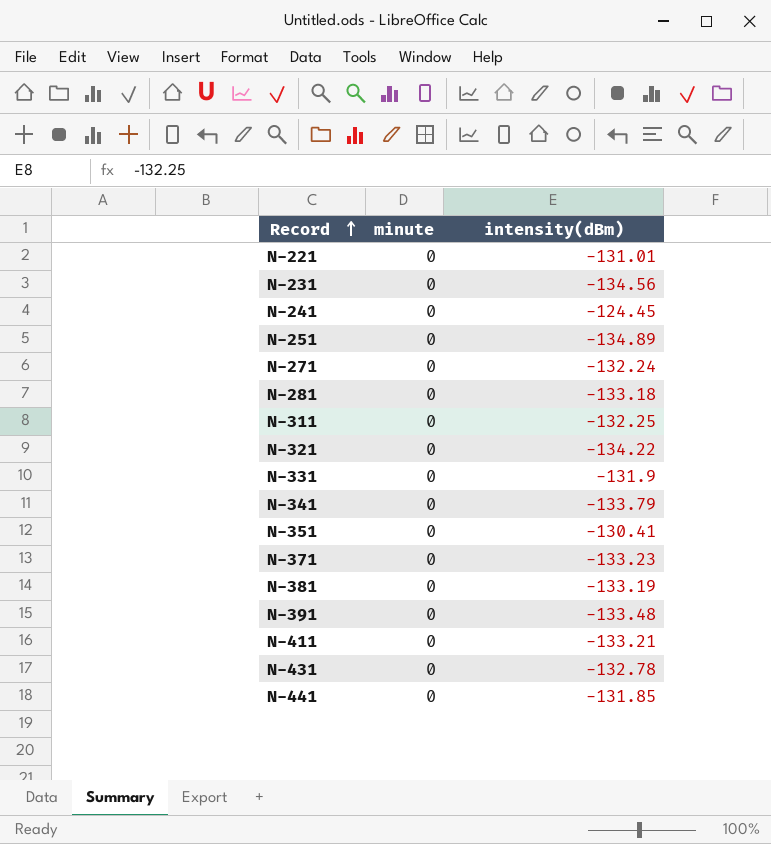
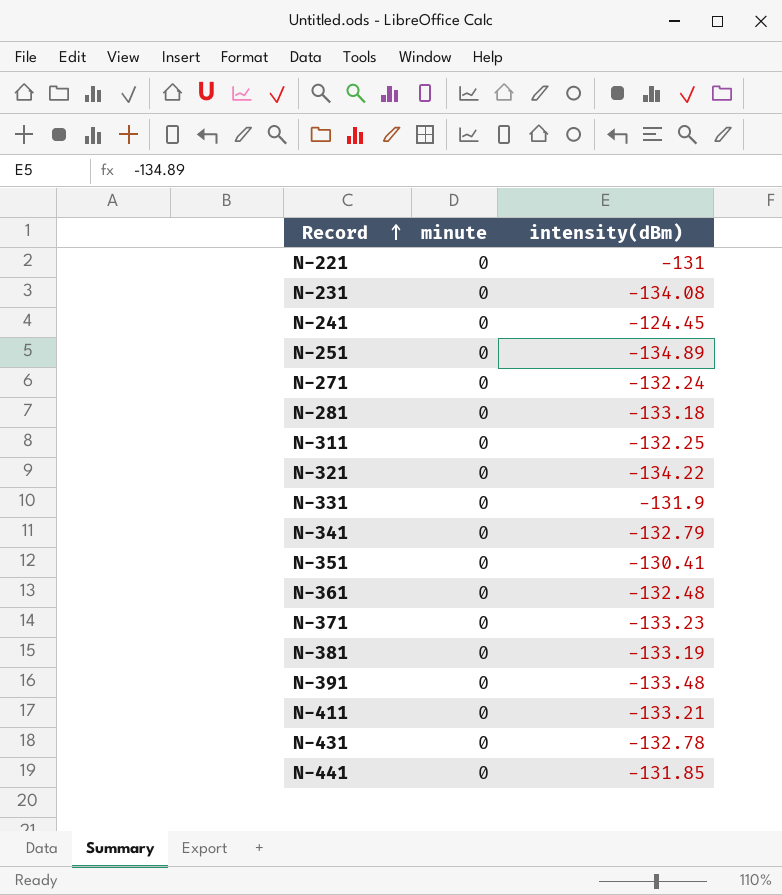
N-221 | intensity(dBm): -131.01 -> -131
N-231 | intensity(dBm): -134.56 -> -134.08
N-341 | intensity(dBm): -133.79 -> -132.79
row N-361: none -> 0 | -132.48

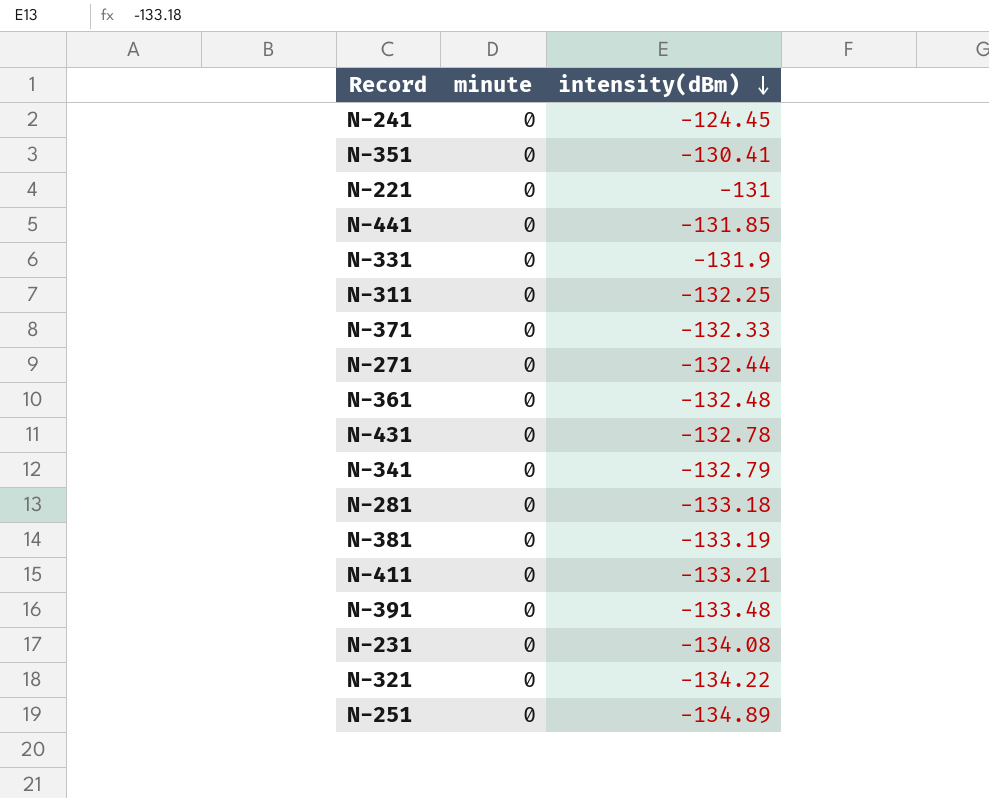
row order: Record ascending -> intensity(dBm) descending
N-371 | intensity(dBm): -133.23 -> -132.33
N-271 | intensity(dBm): -132.24 -> -132.44

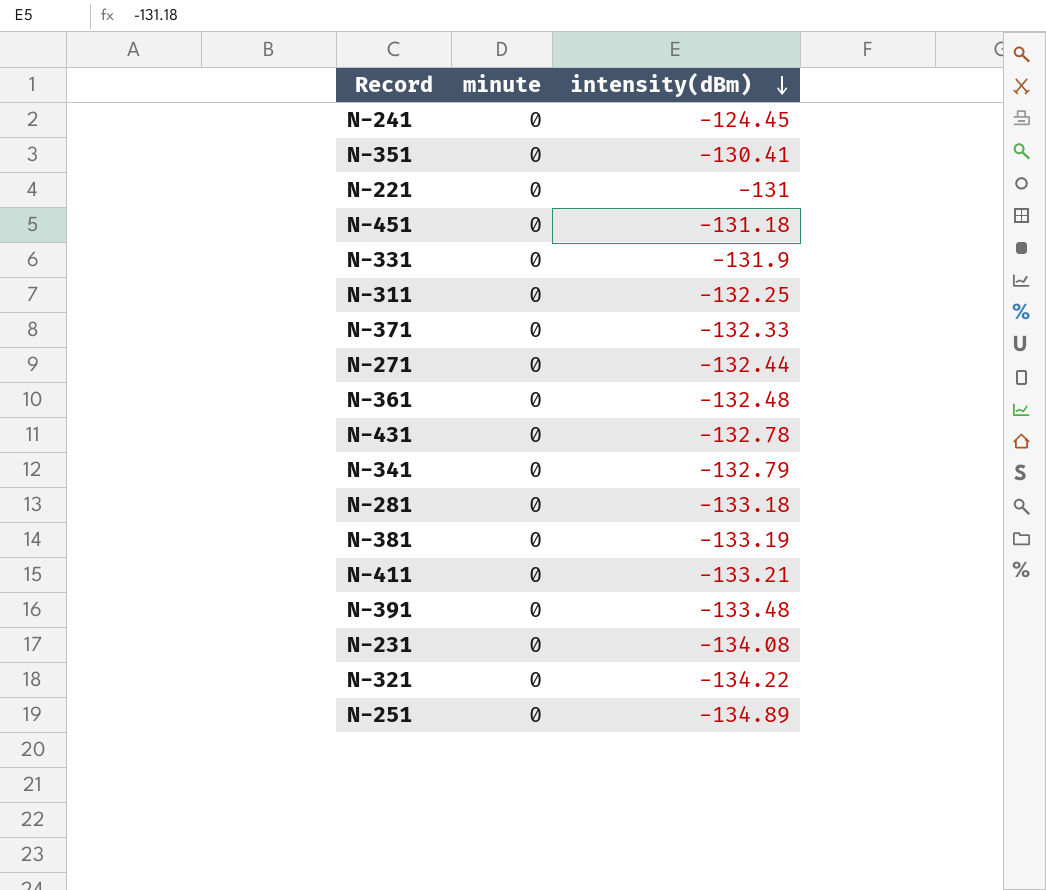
row N-441: 0 | -131.85 -> none
row N-451: none -> 0 | -131.18

